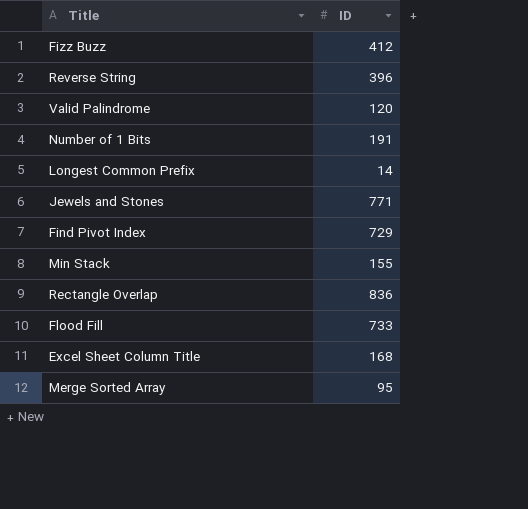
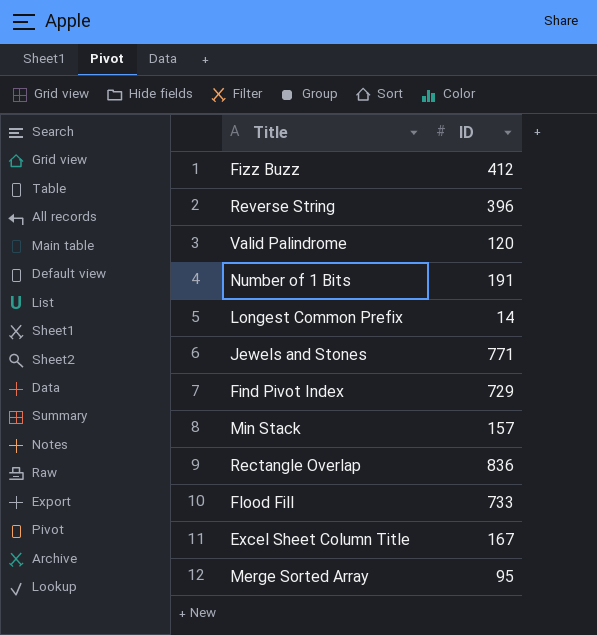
Min Stack | ID: 155 -> 157
Excel Sheet Column Title | ID: 168 -> 167

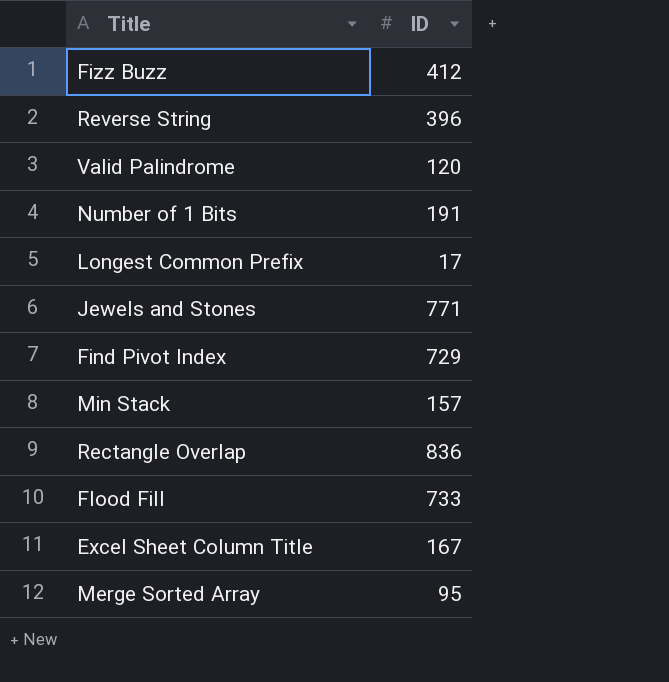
Longest Common Prefix | ID: 14 -> 17

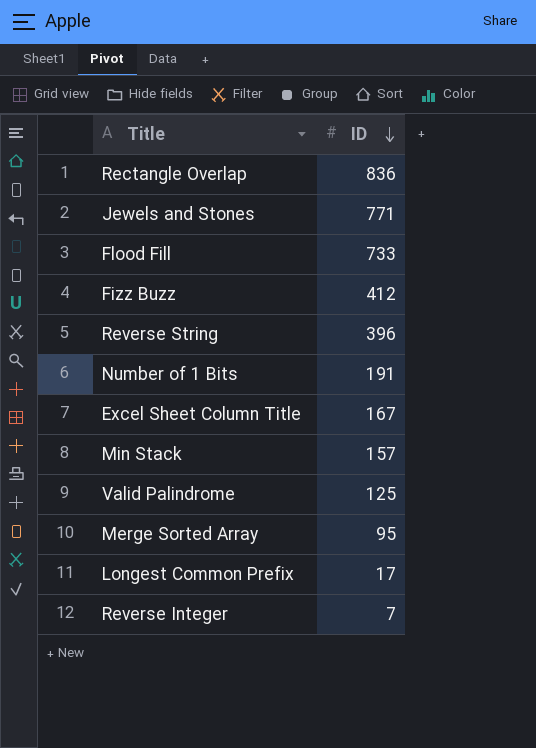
row order: none -> ID descending
row Find Pivot Index: 729 -> none
Valid Palindrome | ID: 120 -> 125
row Reverse Integer: none -> 7

